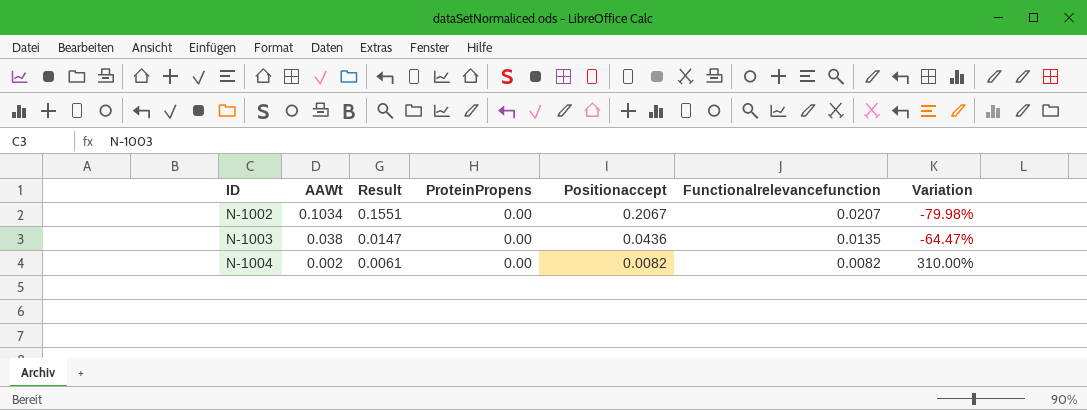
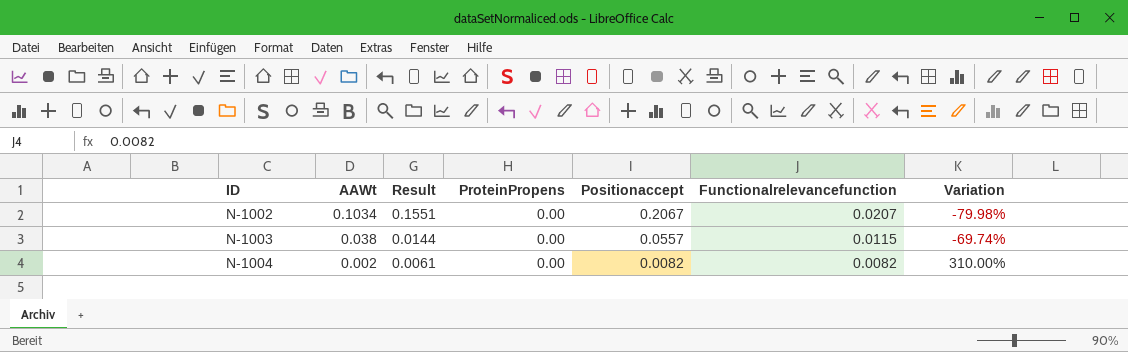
N-1003 | Result: 0.0147 -> 0.0144
N-1003 | Positionaccept: 0.0436 -> 0.0557
N-1003 | Functionalrelevancefunction: 0.0135 -> 0.0115
N-1003 | Variation: -64.47% -> -69.74%

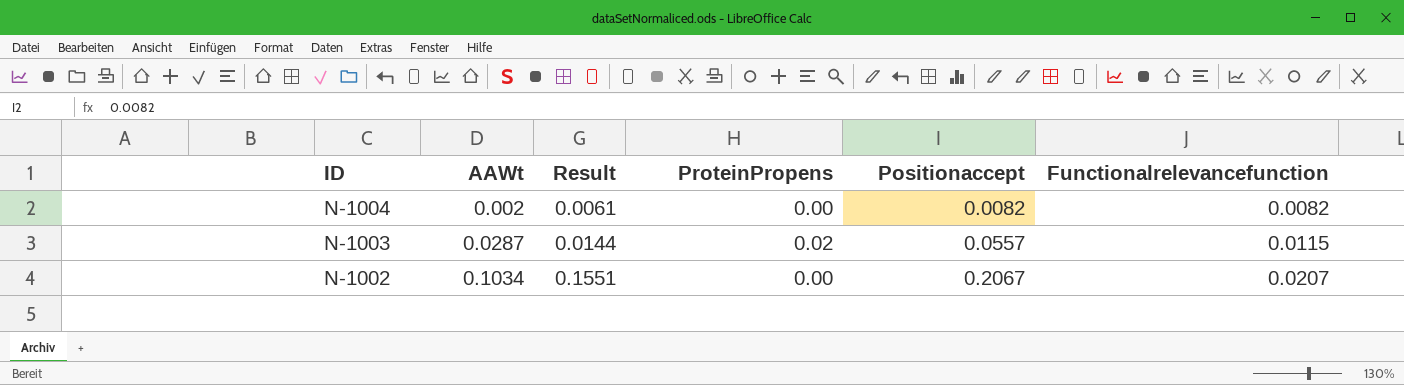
row order: ID ascending -> ID descending
column Variation | formula: ([Functionalrelevancefunction] - [AAWt]) / [AAWt] -> none
N-1003 | AAWt: 0.038 -> 0.0287
N-1003 | ProteinPropens: 0.00 -> 0.02

